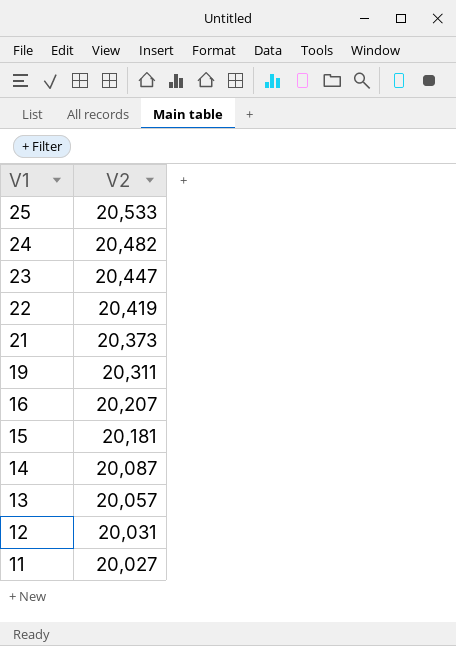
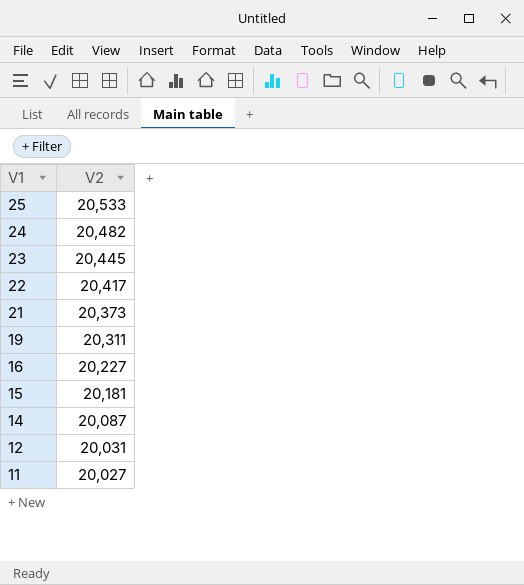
row 13: 20,057 -> none
23 | V2: 20,447 -> 20,445
22 | V2: 20,419 -> 20,417
16 | V2: 20,207 -> 20,227

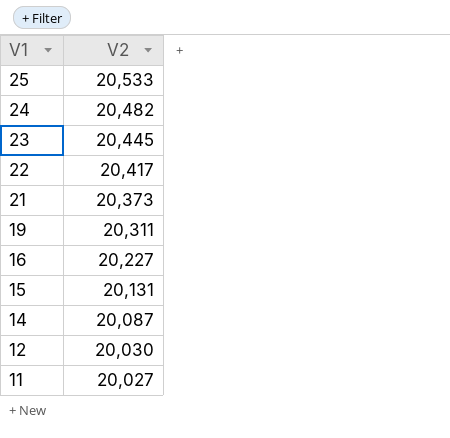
15 | V2: 20,181 -> 20,131
12 | V2: 20,031 -> 20,030

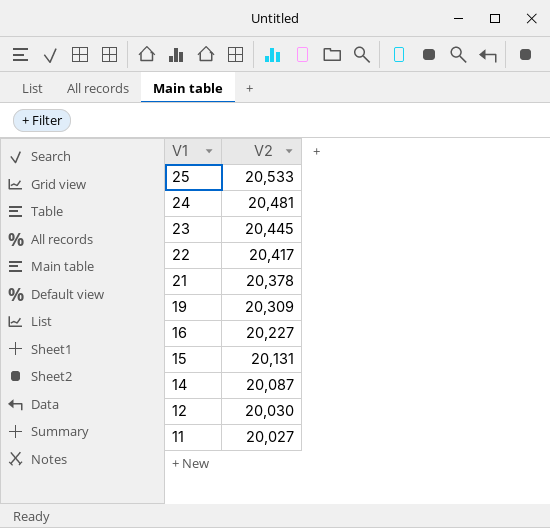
24 | V2: 20,482 -> 20,481
21 | V2: 20,373 -> 20,378
19 | V2: 20,311 -> 20,309

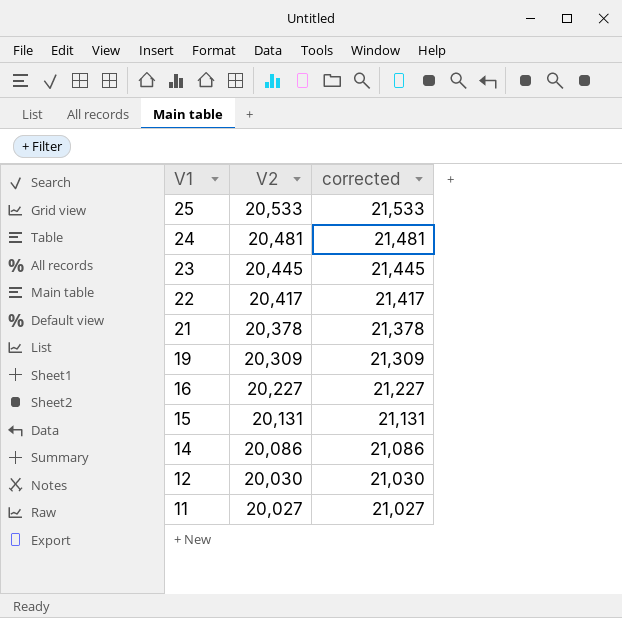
column corrected | formula: none -> [V2] + 1000
14 | V2: 20,087 -> 20,086

